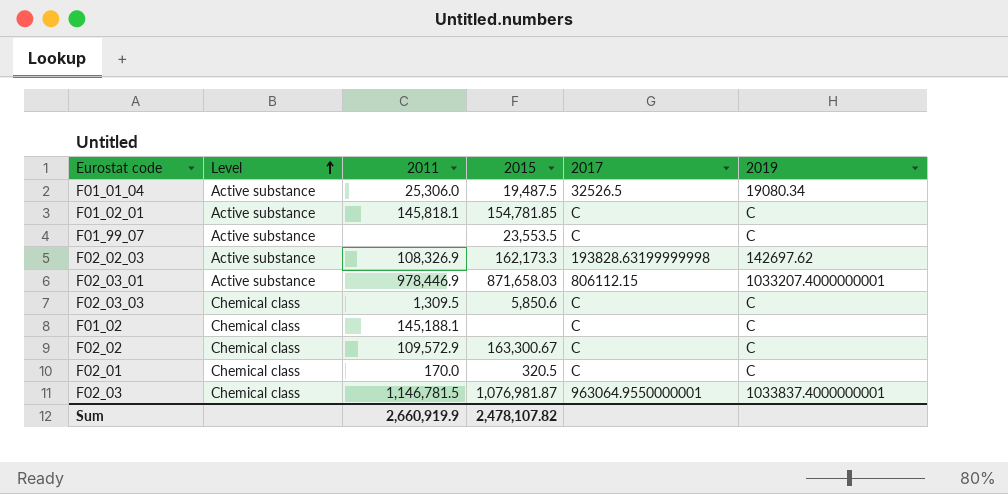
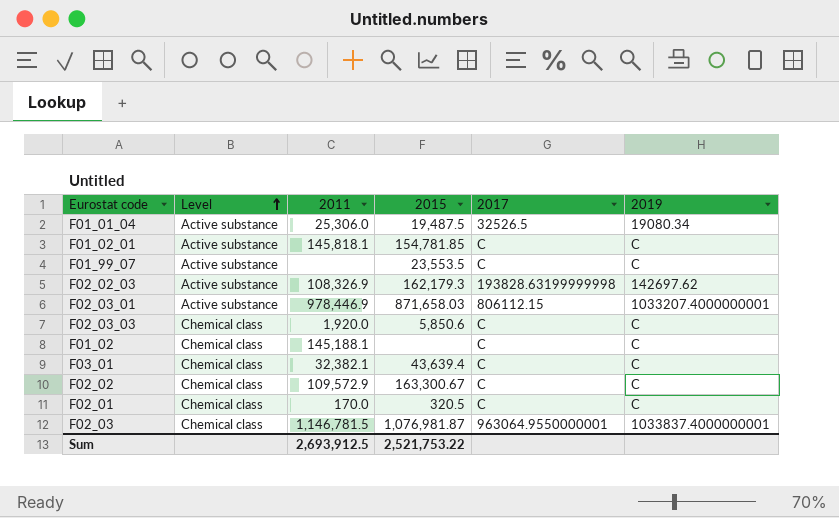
F02_02_03 | 2015: 162,173.3 -> 162,179.3
F02_03_03 | 2011: 1,309.5 -> 1,920.0
row F03_01: none -> Chemical class | 32,382.1 | 43,639.4 | C | C
Sum | 2011: 2,660,919.9 -> 2,693,912.5
Sum | 2015: 2,478,107.82 -> 2,521,753.22

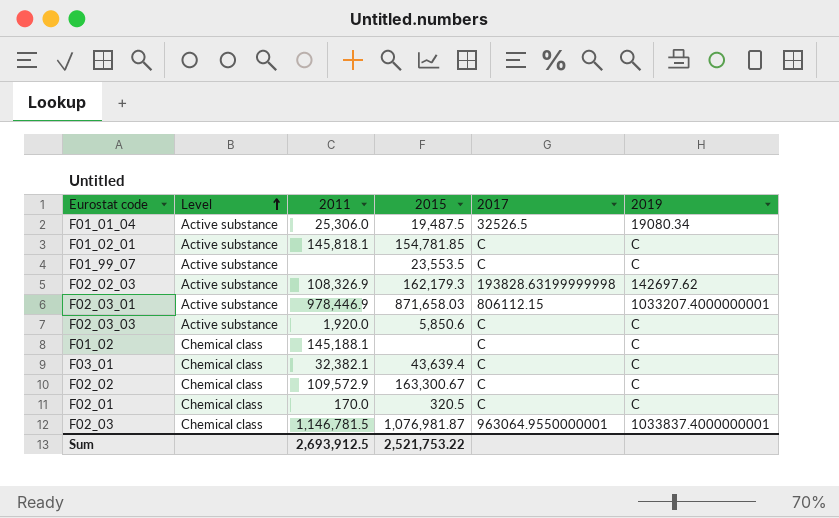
F02_03_03 | Level: Chemical class -> Active substance

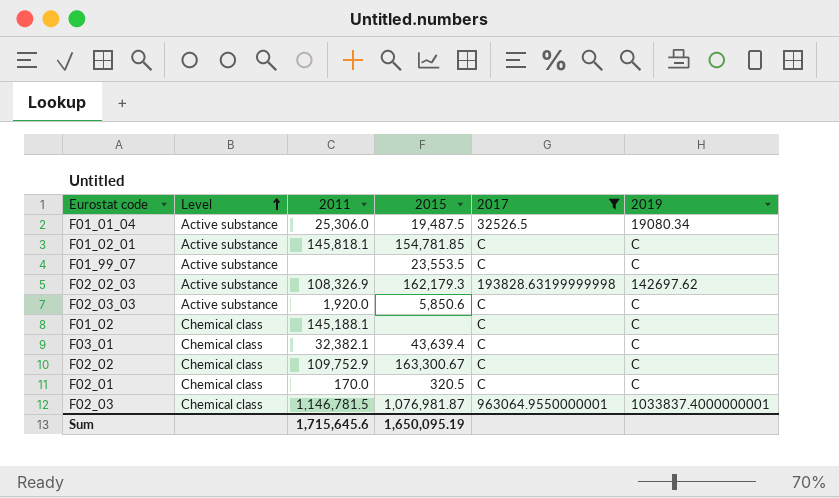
filter: none -> 2017 != 806112.15
F02_02 | 2011: 109,572.9 -> 109,752.9
Sum | 2011: 2,693,912.5 -> 1,715,645.6
Sum | 2015: 2,521,753.22 -> 1,650,095.19

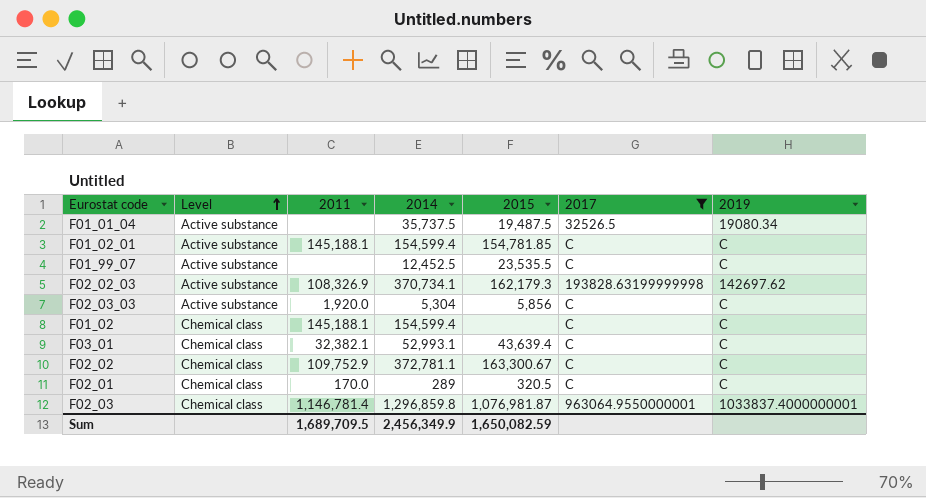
column 2014 | position: none -> 4
F01_01_04 | 2011: 25,306.0 -> none
F01_02_01 | 2011: 145,818.1 -> 145,188.1
F01_99_07 | 2015: 23,553.5 -> 23,535.5
F02_03_03 | 2015: 5,850.6 -> 5,856
F02_03 | 2011: 1,146,781.5 -> 1,146,781.4
Sum | 2011: 1,715,645.6 -> 1,689,709.5
Sum | 2015: 1,650,095.19 -> 1,650,082.59

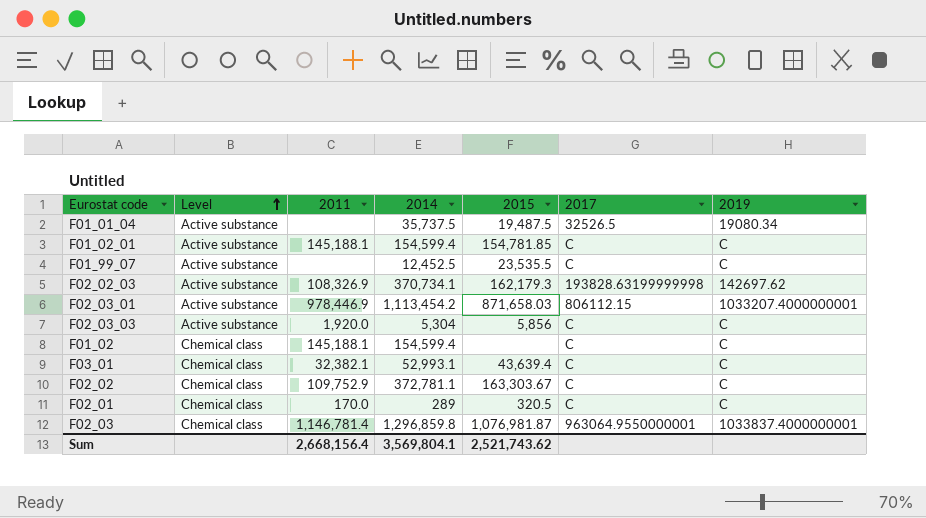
filter: 2017 != 806112.15 -> none
F02_02 | 2015: 163,300.67 -> 163,303.67
Sum | 2011: 1,689,709.5 -> 2,668,156.4
Sum | 2014: 2,456,349.9 -> 3,569,804.1
Sum | 2015: 1,650,082.59 -> 2,521,743.62

